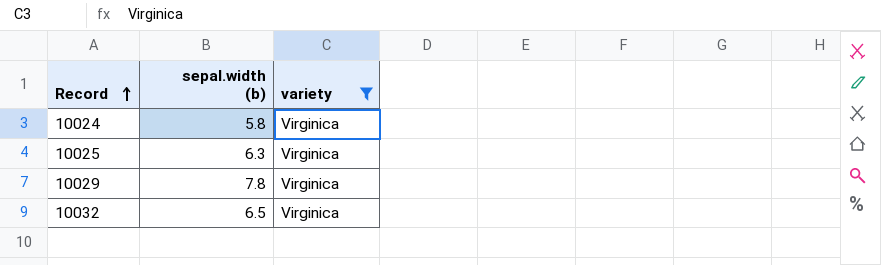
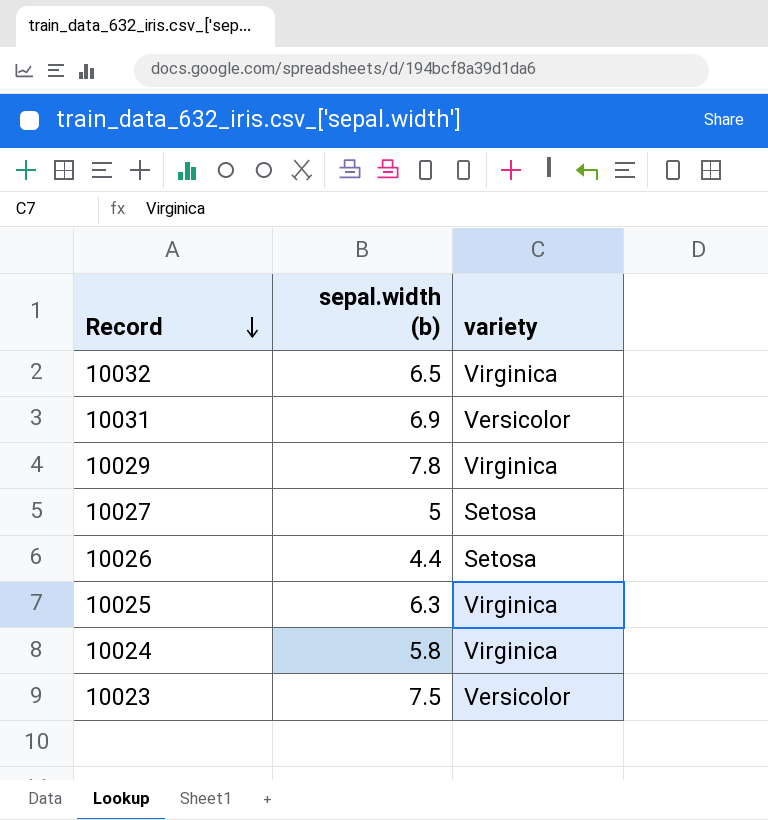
filter: variety = Virginica -> none
row order: Record ascending -> Record descending

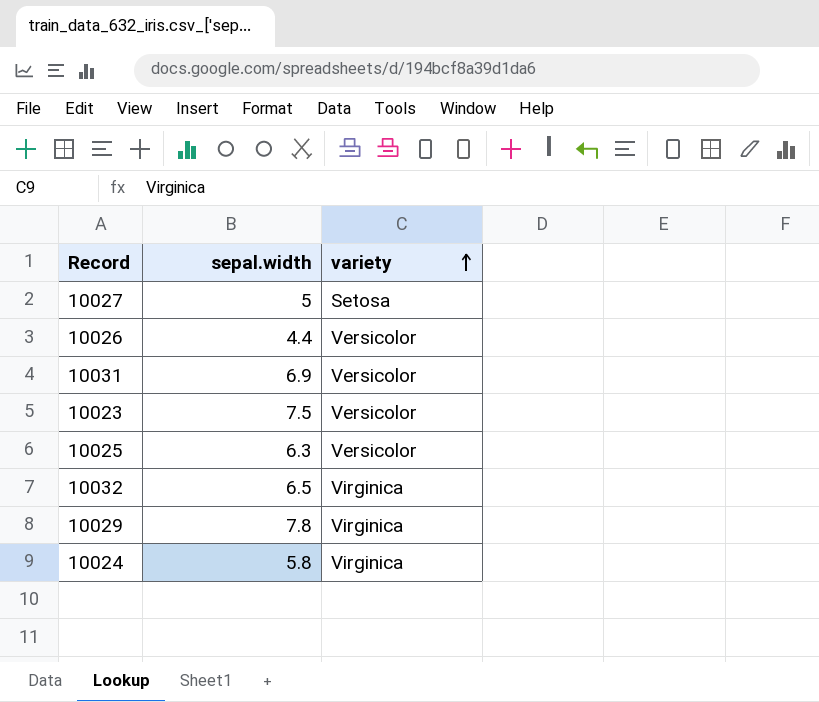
row order: Record descending -> variety ascending
column name: sepal.width (b) -> sepal.width
10026 | variety: Setosa -> Versicolor
10025 | variety: Virginica -> Versicolor

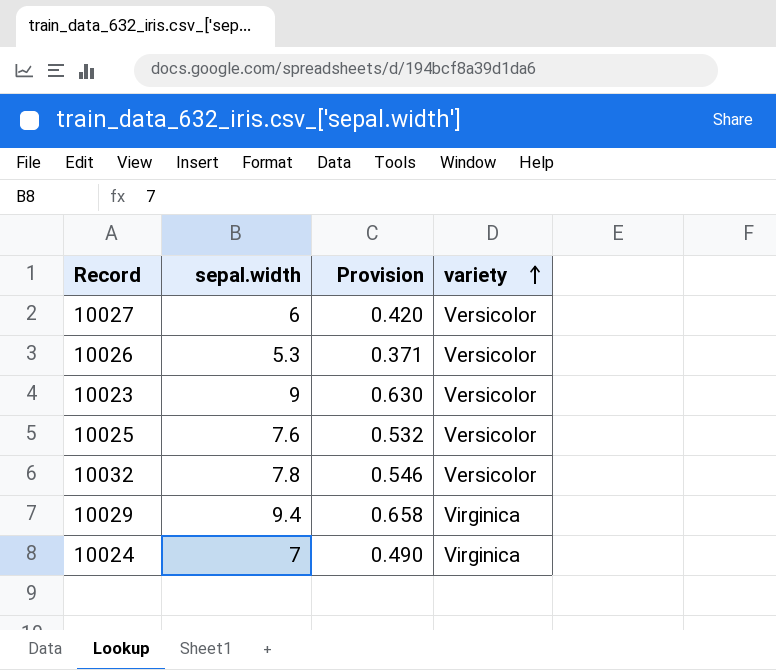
column Provision | formula: none -> [sepal.width] * 0.07
row 10031: 6.9 | Versicolor -> none
10027 | sepal.width: 5 -> 6
10027 | variety: Setosa -> Versicolor
10026 | sepal.width: 4.4 -> 5.3
10023 | sepal.width: 7.5 -> 9
10025 | sepal.width: 6.3 -> 7.6
10032 | sepal.width: 6.5 -> 7.8
10032 | variety: Virginica -> Versicolor
10029 | sepal.width: 7.8 -> 9.4
10024 | sepal.width: 5.8 -> 7

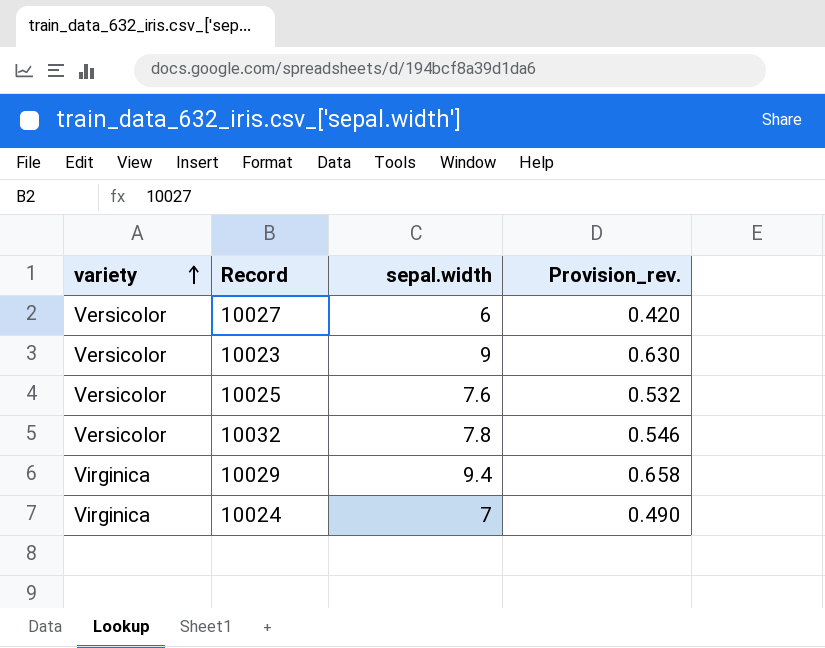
column variety | position: 4 -> 1
column name: Provision -> Provision_rev.
row 10026: 5.3 | 0.371 | Versicolor -> none

